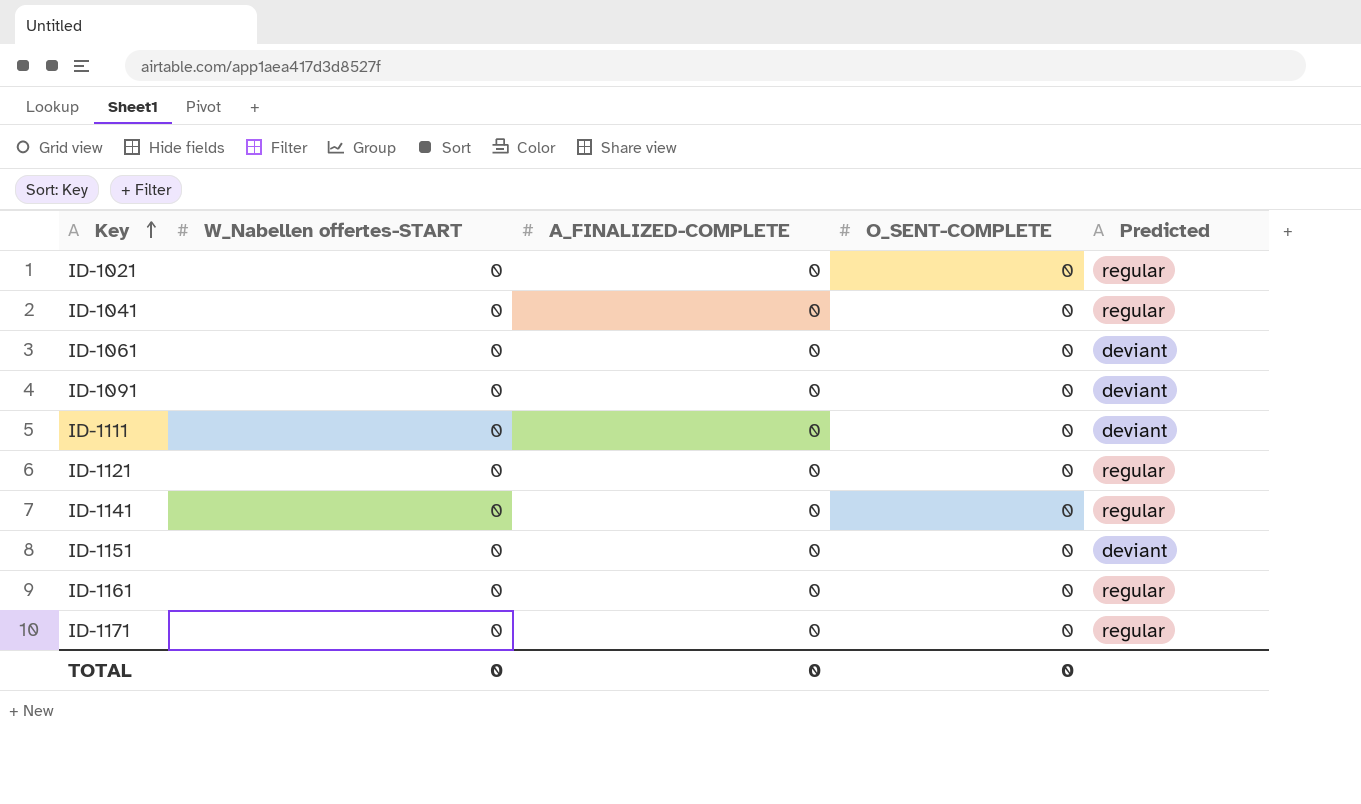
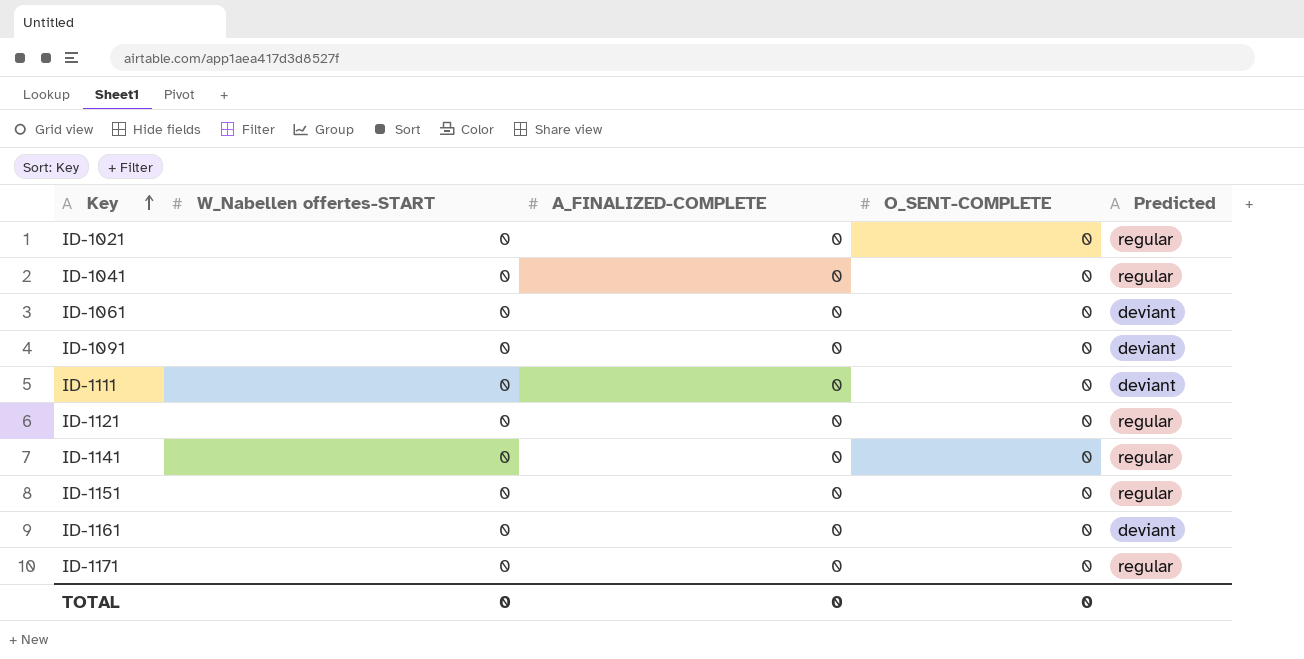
ID-1151 | Predicted: deviant -> regular
ID-1161 | Predicted: regular -> deviant

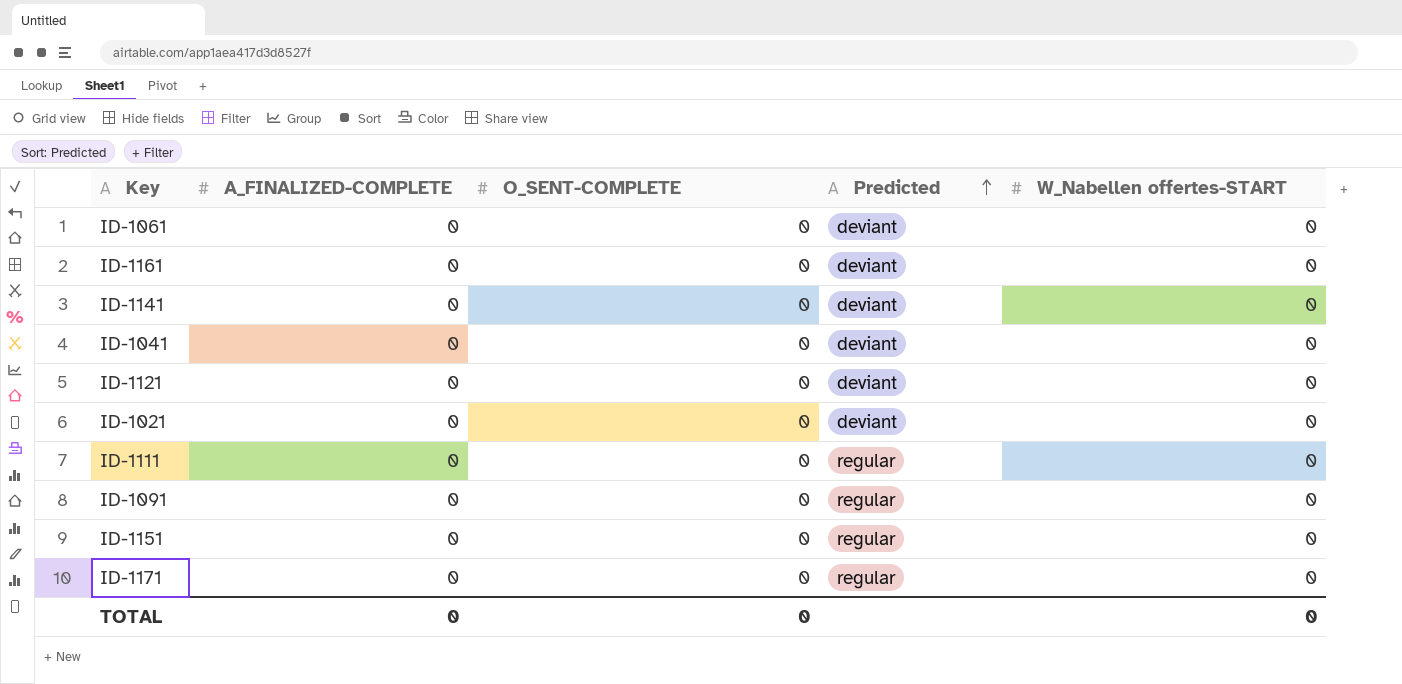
row order: Key ascending -> Predicted ascending
column W_Nabellen offertes-START | position: 2 -> 5
ID-1141 | Predicted: regular -> deviant
ID-1041 | Predicted: regular -> deviant
ID-1121 | Predicted: regular -> deviant
ID-1021 | Predicted: regular -> deviant
ID-1111 | Predicted: deviant -> regular
ID-1091 | Predicted: deviant -> regular

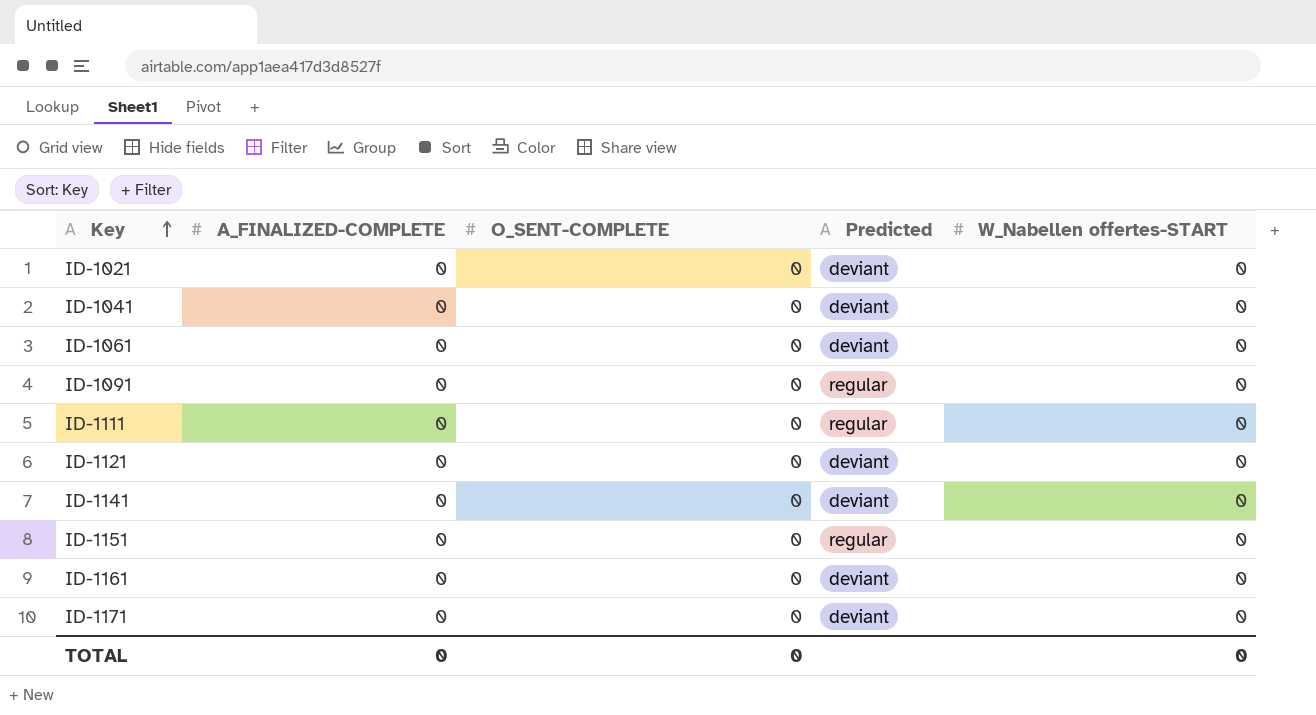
row order: Predicted ascending -> Key ascending
ID-1171 | Predicted: regular -> deviant

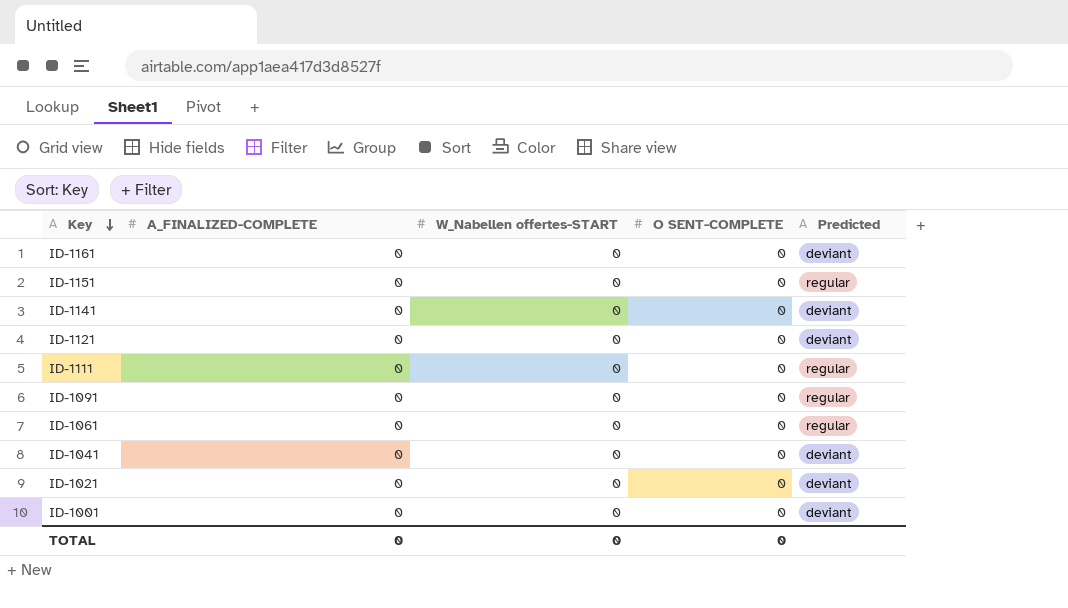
row order: Key ascending -> Key descending
column W_Nabellen offertes-START | position: 5 -> 3
column name: O_SENT-COMPLETE -> O SENT-COMPLETE
row ID-1171: 0 | 0 | deviant | 0 -> none
ID-1061 | Predicted: deviant -> regular
row ID-1001: none -> 0 | 0 | 0 | deviant

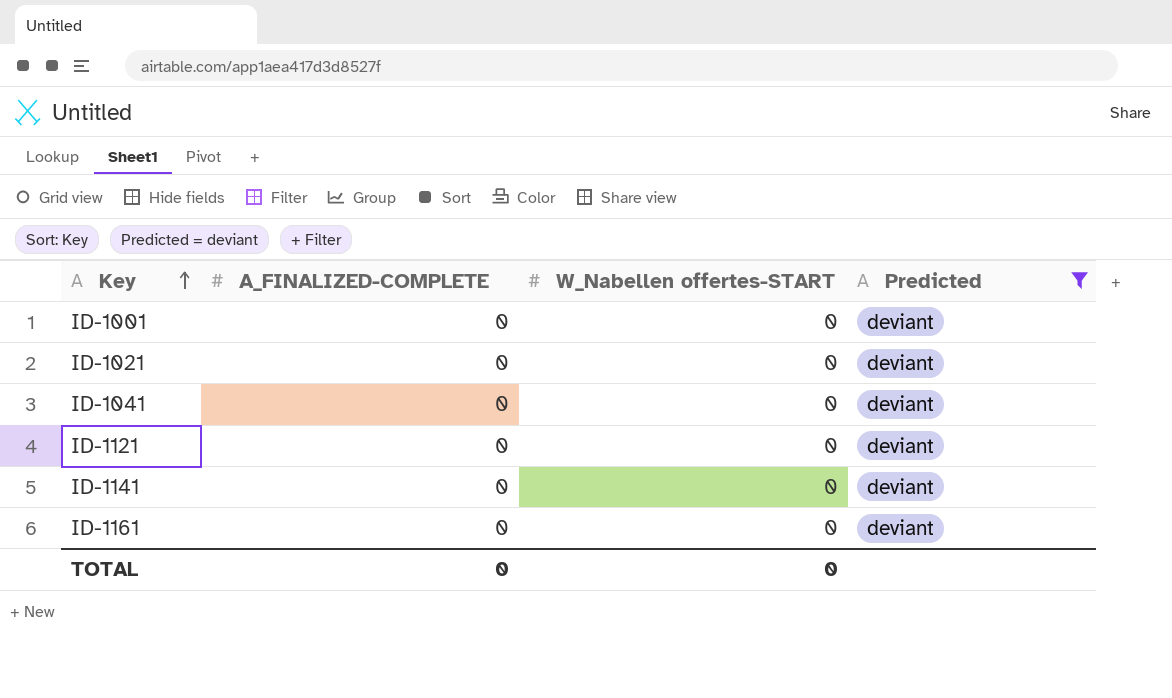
filter: none -> Predicted = deviant
row order: Key descending -> Key ascending
column O SENT-COMPLETE | position: 4 -> none

